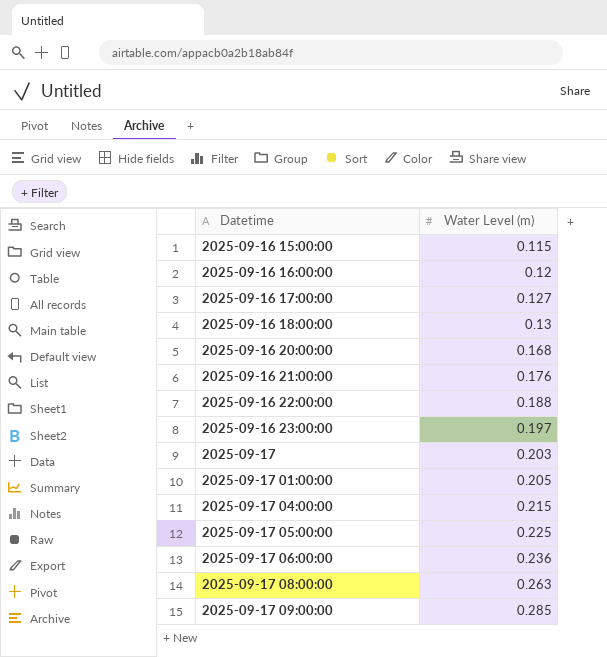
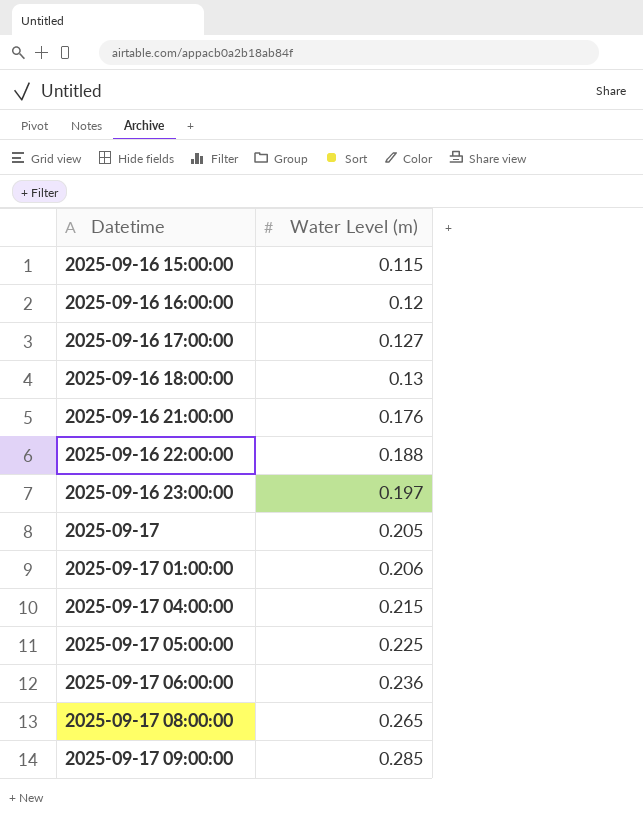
row 2025-09-16 20:00:00: 0.168 -> none
2025-09-17 | Water Level (m): 0.203 -> 0.205
2025-09-17 01:00:00 | Water Level (m): 0.205 -> 0.206
2025-09-17 08:00:00 | Water Level (m): 0.263 -> 0.265

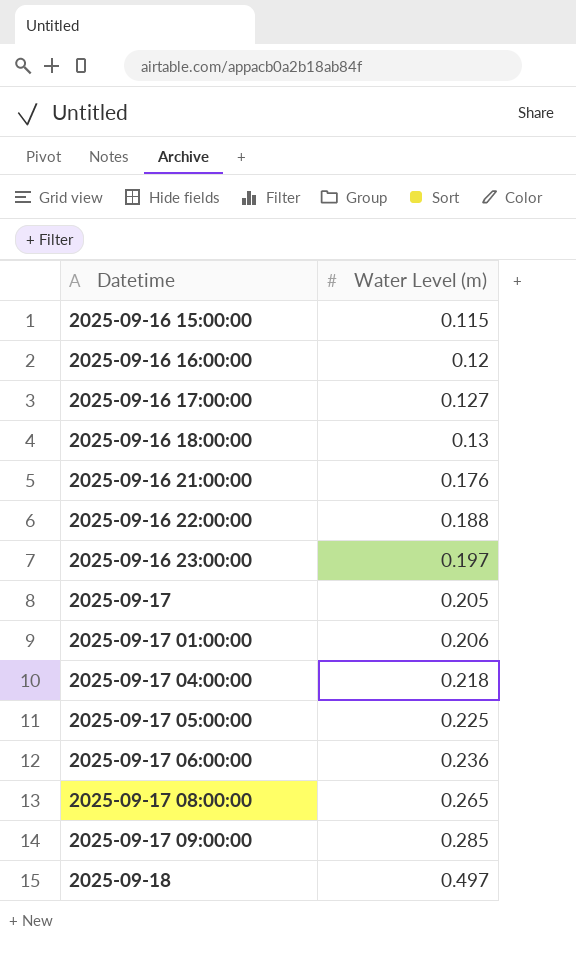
2025-09-17 04:00:00 | Water Level (m): 0.215 -> 0.218
row 2025-09-18: none -> 0.497

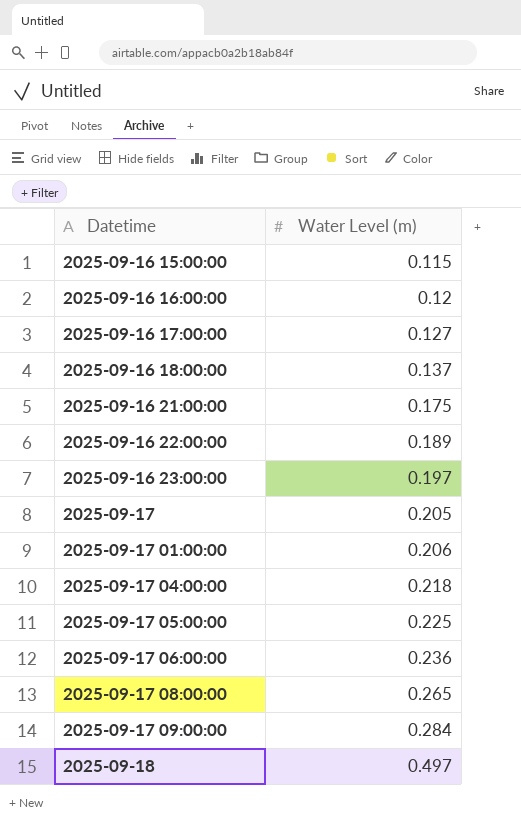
2025-09-16 18:00:00 | Water Level (m): 0.13 -> 0.137
2025-09-16 21:00:00 | Water Level (m): 0.176 -> 0.175
2025-09-16 22:00:00 | Water Level (m): 0.188 -> 0.189
2025-09-17 09:00:00 | Water Level (m): 0.285 -> 0.284

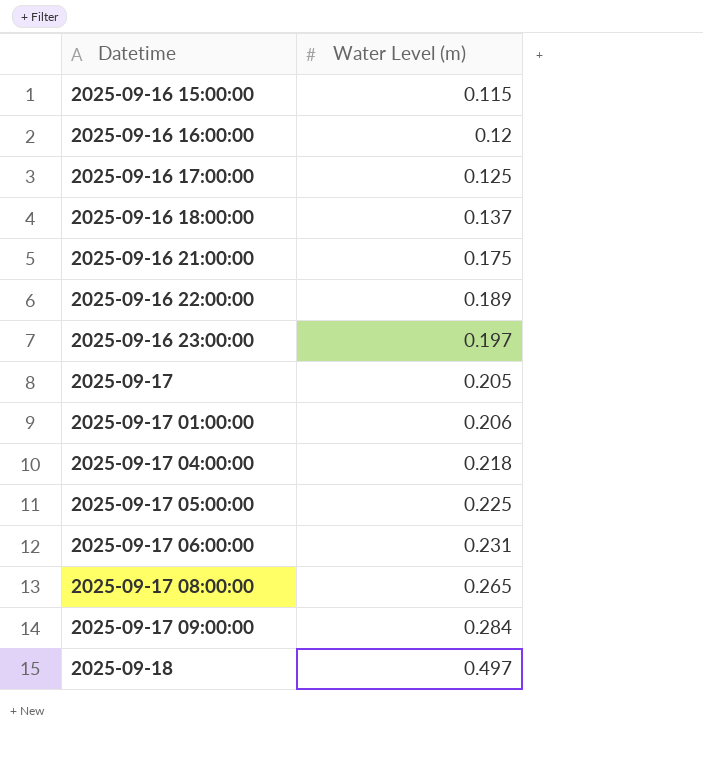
2025-09-16 17:00:00 | Water Level (m): 0.127 -> 0.125
2025-09-17 06:00:00 | Water Level (m): 0.236 -> 0.231

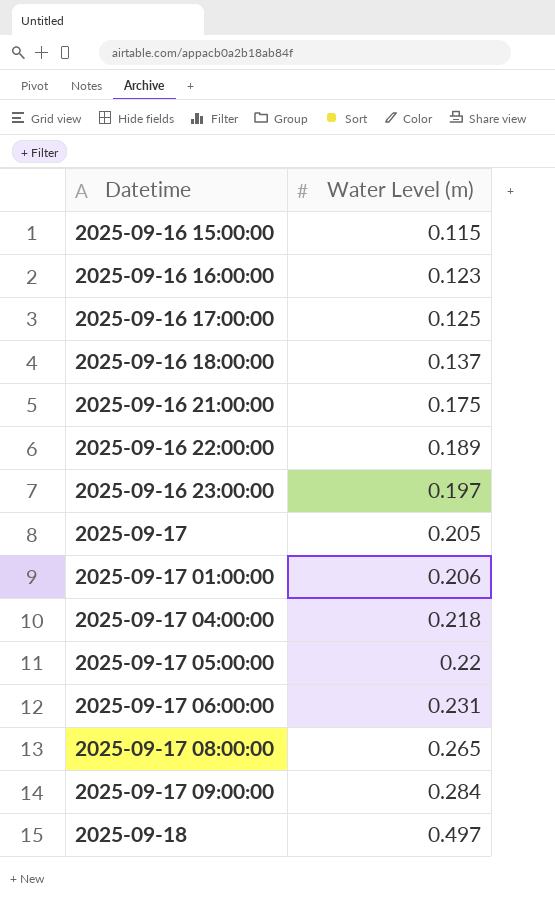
2025-09-16 16:00:00 | Water Level (m): 0.12 -> 0.123
2025-09-17 05:00:00 | Water Level (m): 0.225 -> 0.22

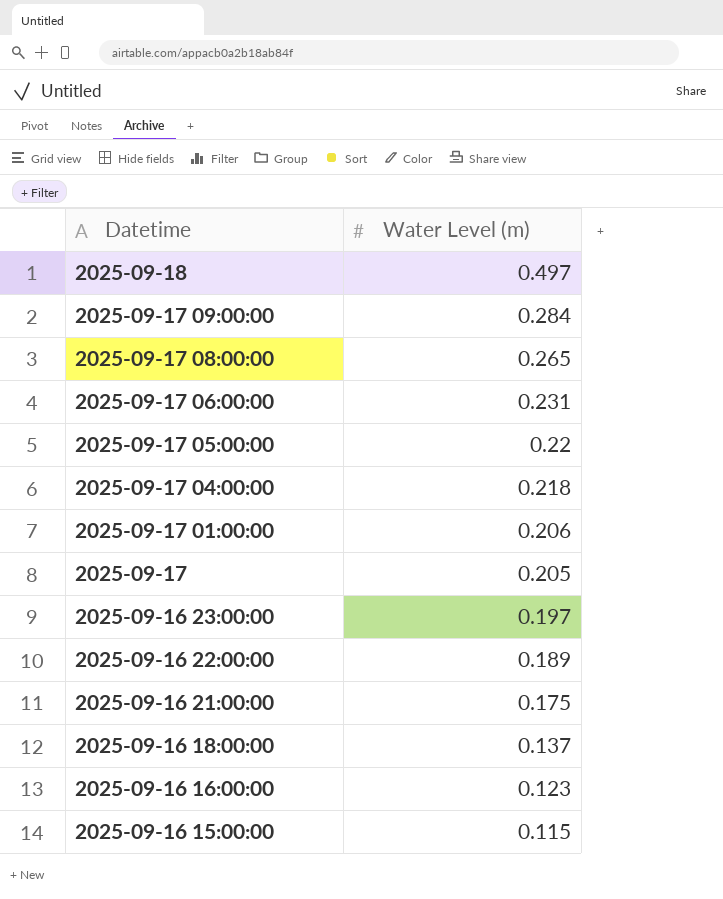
row order: Datetime ascending -> Datetime descending
row 2025-09-16 17:00:00: 0.125 -> none

